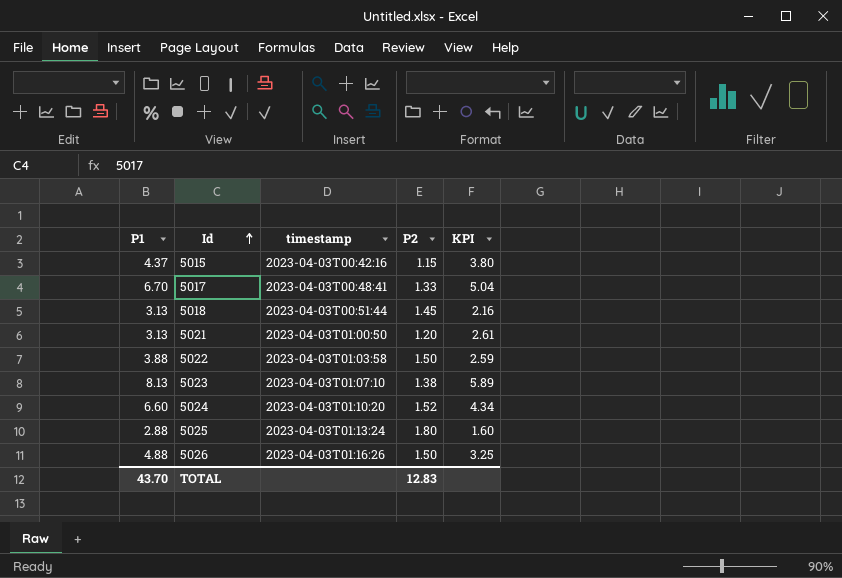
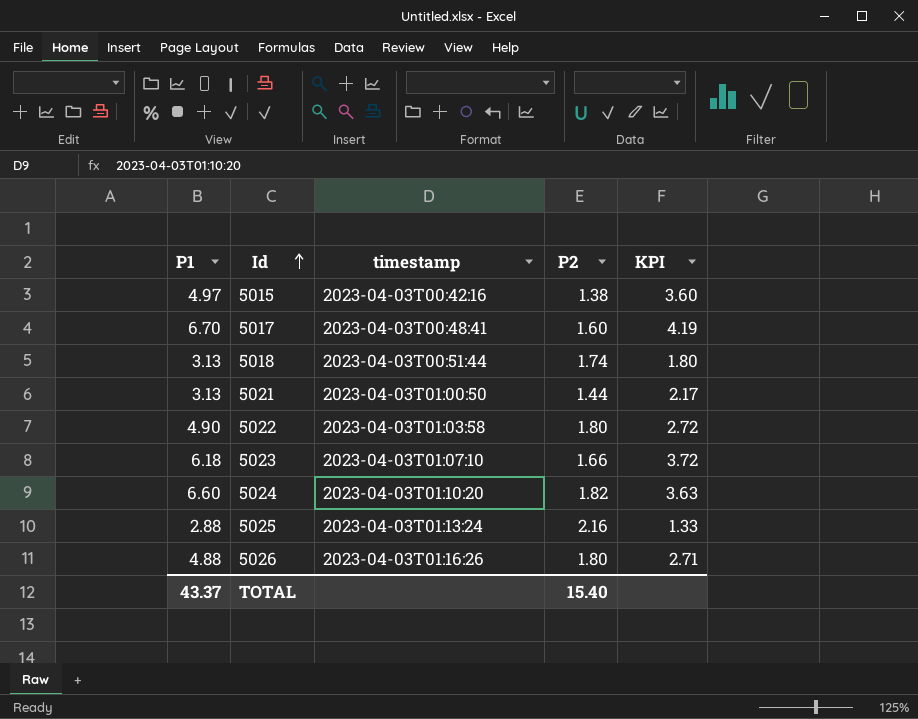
5015 | P1: 4.37 -> 4.97
5015 | P2: 1.15 -> 1.38
5015 | KPI: 3.80 -> 3.60
5017 | P2: 1.33 -> 1.60
5017 | KPI: 5.04 -> 4.19
5018 | P2: 1.45 -> 1.74
5018 | KPI: 2.16 -> 1.80
5021 | P2: 1.20 -> 1.44
5021 | KPI: 2.61 -> 2.17
5022 | P1: 3.88 -> 4.90
5022 | P2: 1.50 -> 1.80
5022 | KPI: 2.59 -> 2.72
5023 | P1: 8.13 -> 6.18
5023 | P2: 1.38 -> 1.66
5023 | KPI: 5.89 -> 3.72
5024 | P2: 1.52 -> 1.82
5024 | KPI: 4.34 -> 3.63
5025 | P2: 1.80 -> 2.16
5025 | KPI: 1.60 -> 1.33
5026 | P2: 1.50 -> 1.80
5026 | KPI: 3.25 -> 2.71
TOTAL | P1: 43.70 -> 43.37
TOTAL | P2: 12.83 -> 15.40

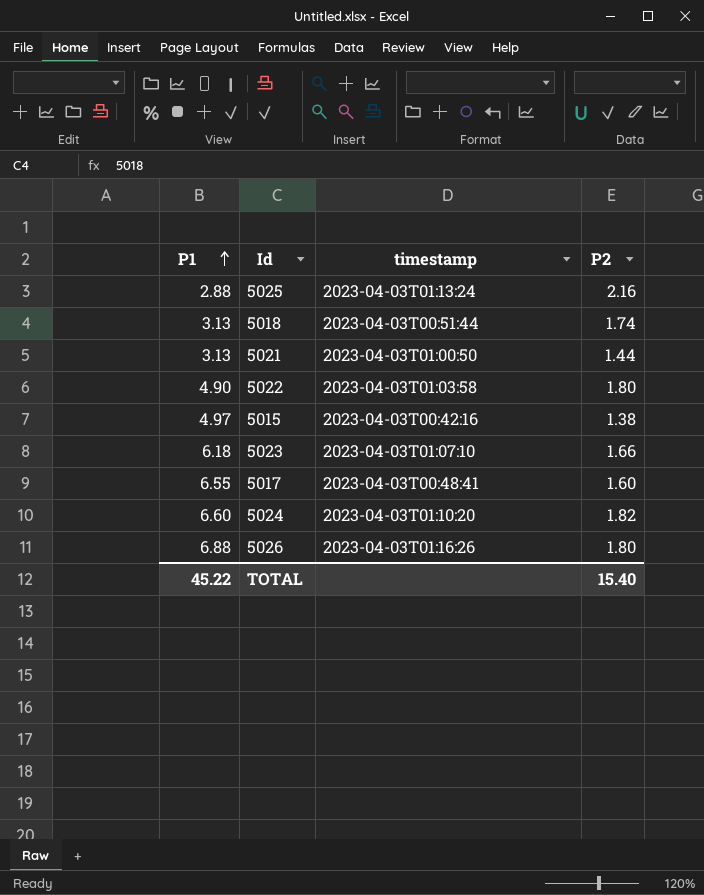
row order: Id ascending -> P1 ascending
column KPI | formula: [P1] / [P2] -> none
5017 | P1: 6.70 -> 6.55
5026 | P1: 4.88 -> 6.88
TOTAL | P1: 43.37 -> 45.22

